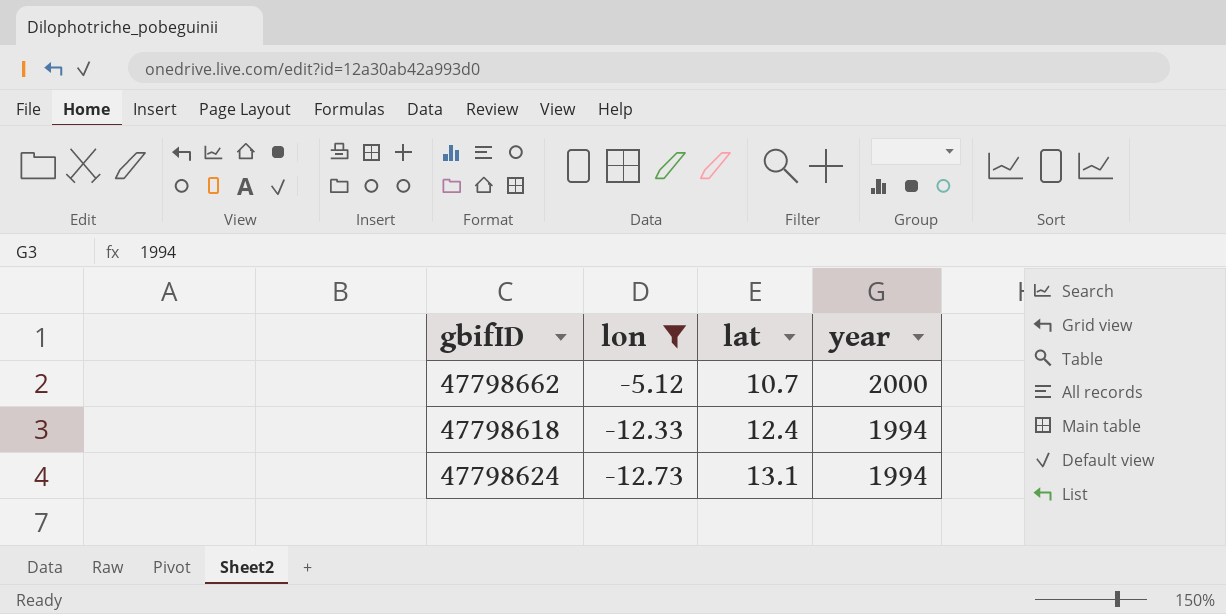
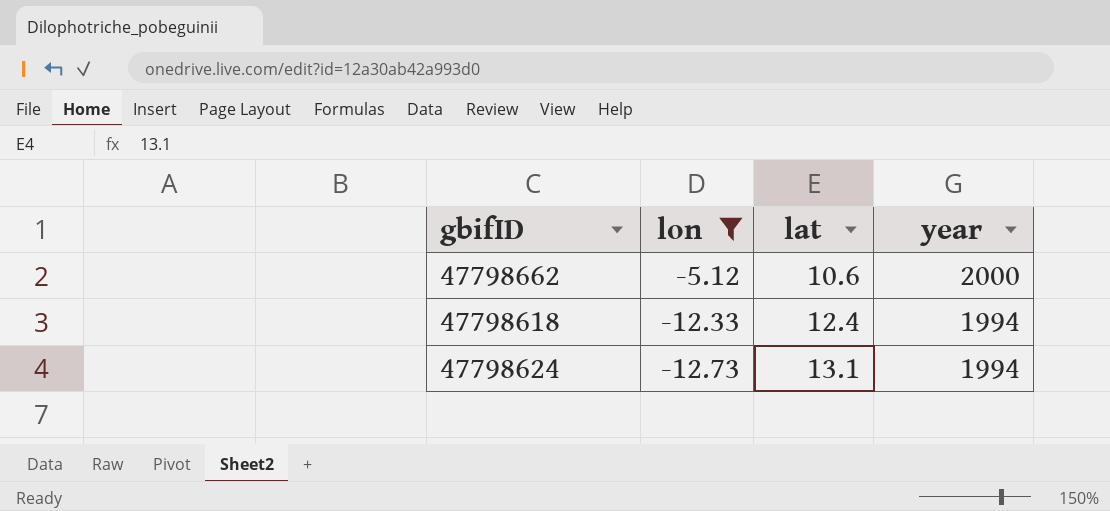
47798662 | lat: 10.7 -> 10.6

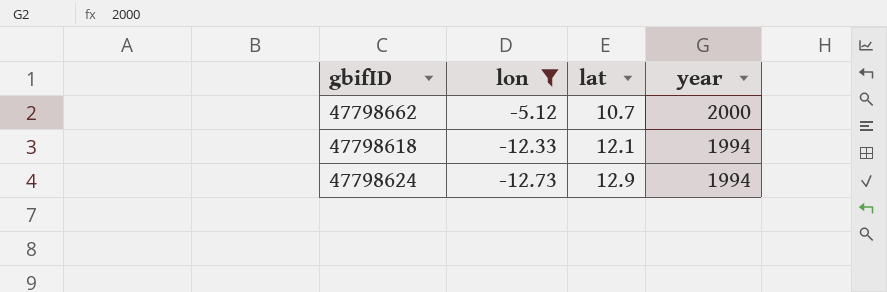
47798662 | lat: 10.6 -> 10.7
47798618 | lat: 12.4 -> 12.1
47798624 | lat: 13.1 -> 12.9

